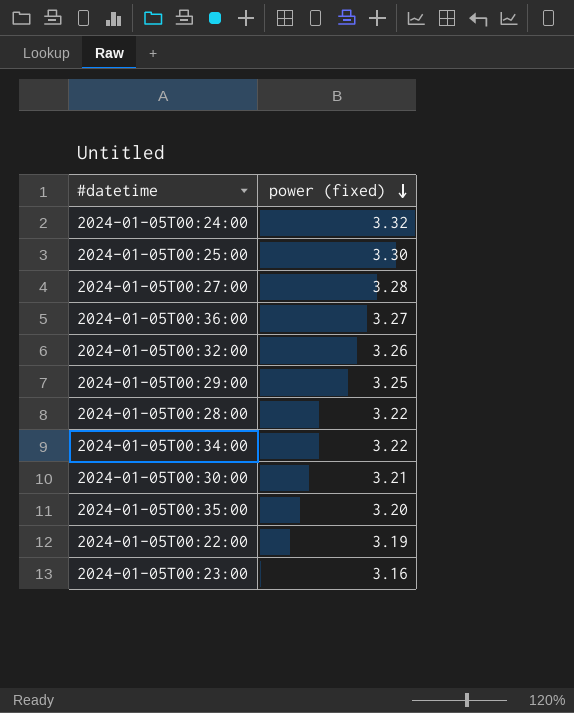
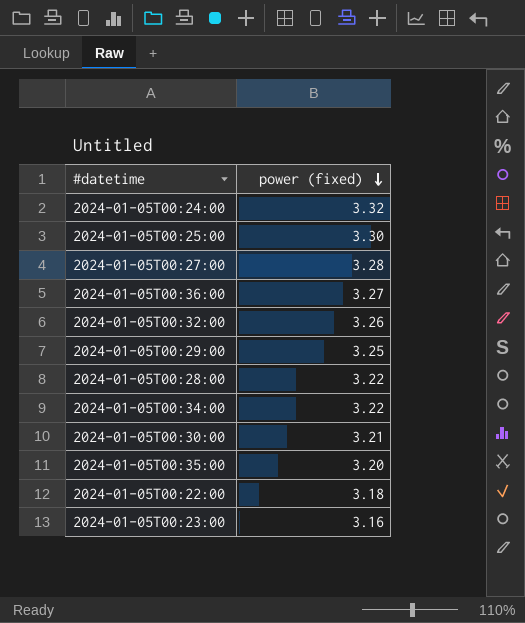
2024-01-05T00:22:00 | power (fixed): 3.19 -> 3.18

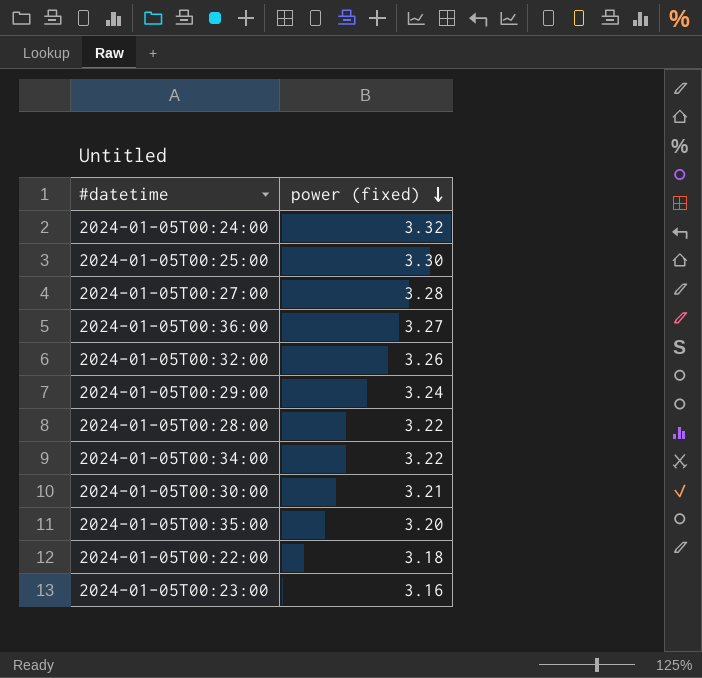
2024-01-05T00:29:00 | power (fixed): 3.25 -> 3.24

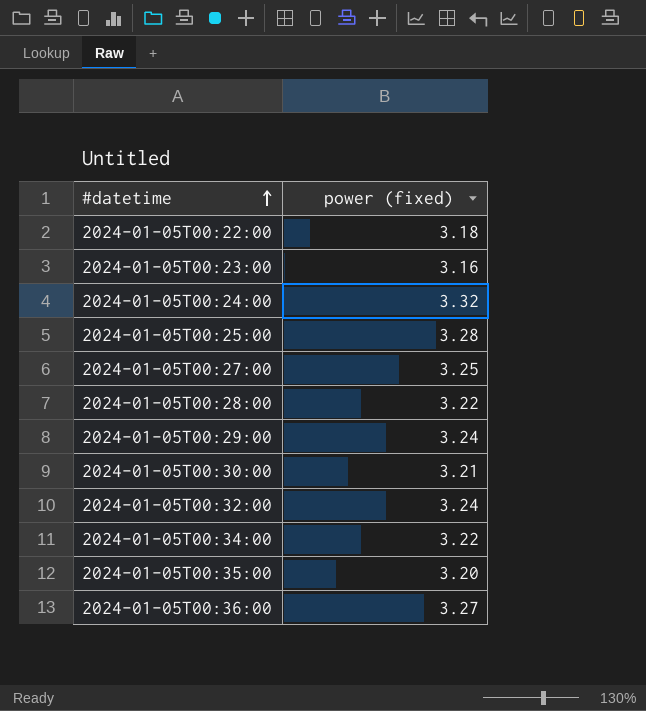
row order: power (fixed) descending -> #datetime ascending
2024-01-05T00:25:00 | power (fixed): 3.30 -> 3.28
2024-01-05T00:27:00 | power (fixed): 3.28 -> 3.25
2024-01-05T00:32:00 | power (fixed): 3.26 -> 3.24

